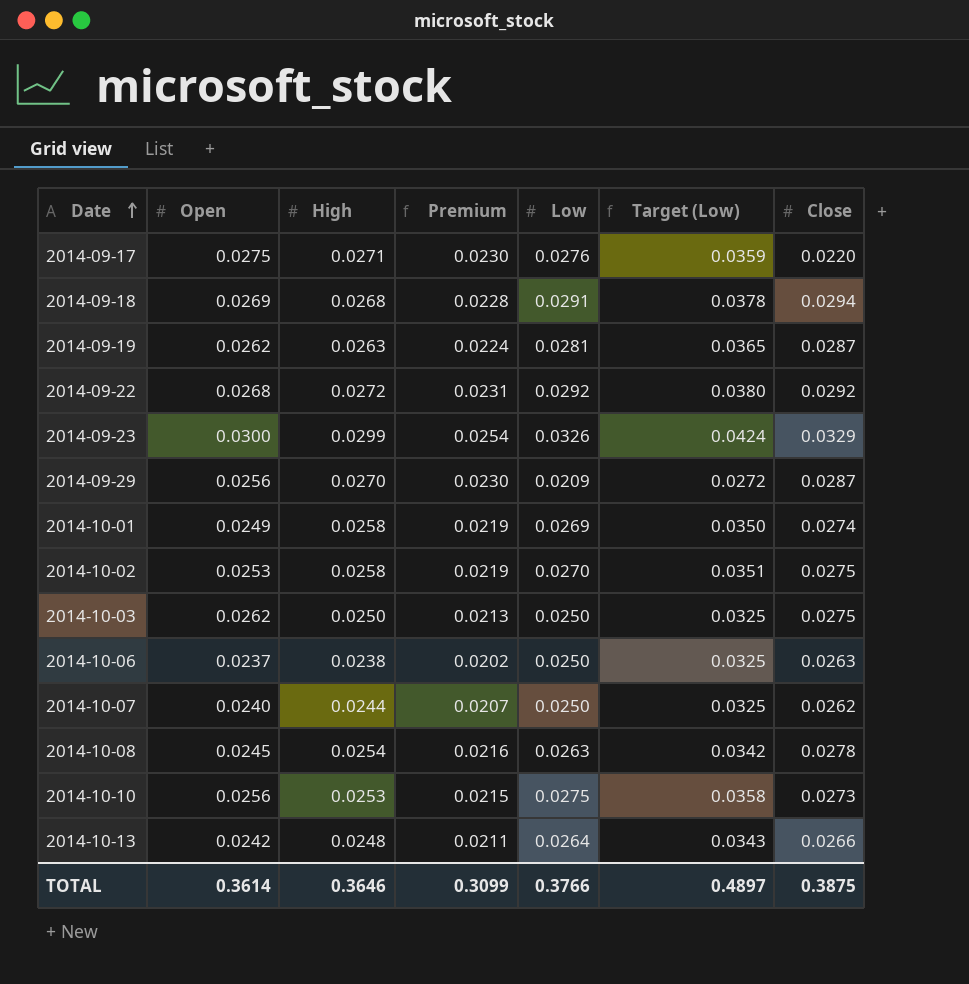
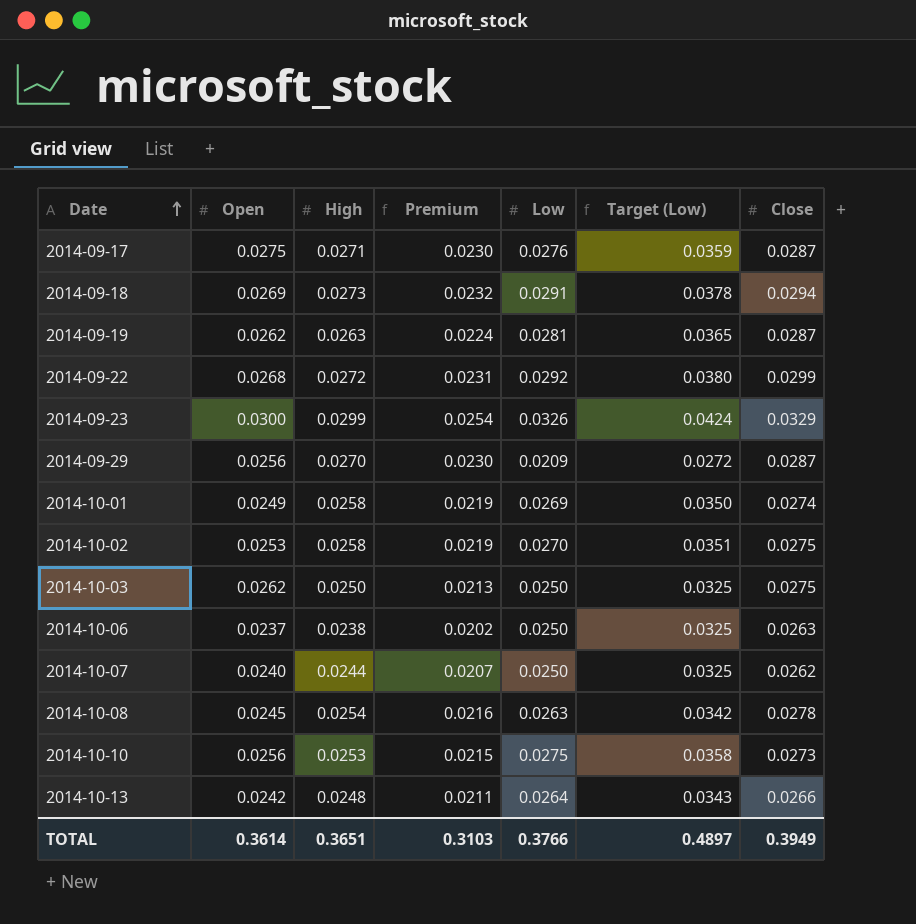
2014-09-17 | Close: 0.0220 -> 0.0287
2014-09-18 | High: 0.0268 -> 0.0273
2014-09-18 | Premium: 0.0228 -> 0.0232
2014-09-22 | Close: 0.0292 -> 0.0299
TOTAL | High: 0.3646 -> 0.3651
TOTAL | Premium: 0.3099 -> 0.3103
TOTAL | Close: 0.3875 -> 0.3949

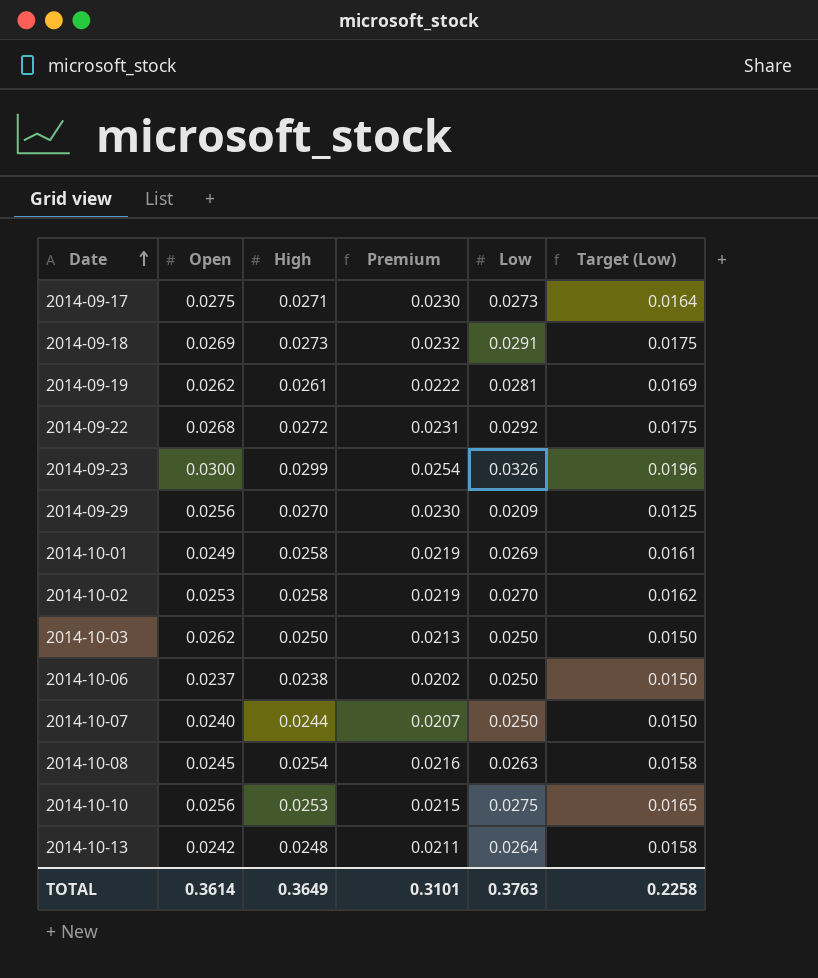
column Close | position: 7 -> none
column Target (Low) | formula: [Low] * 1.3 -> [Low] * 0.6
2014-09-17 | Low: 0.0276 -> 0.0273
2014-09-19 | High: 0.0263 -> 0.0261
2014-09-19 | Premium: 0.0224 -> 0.0222
TOTAL | High: 0.3651 -> 0.3649
TOTAL | Premium: 0.3103 -> 0.3101
TOTAL | Low: 0.3766 -> 0.3763
TOTAL | Target (Low): 0.4897 -> 0.2258

